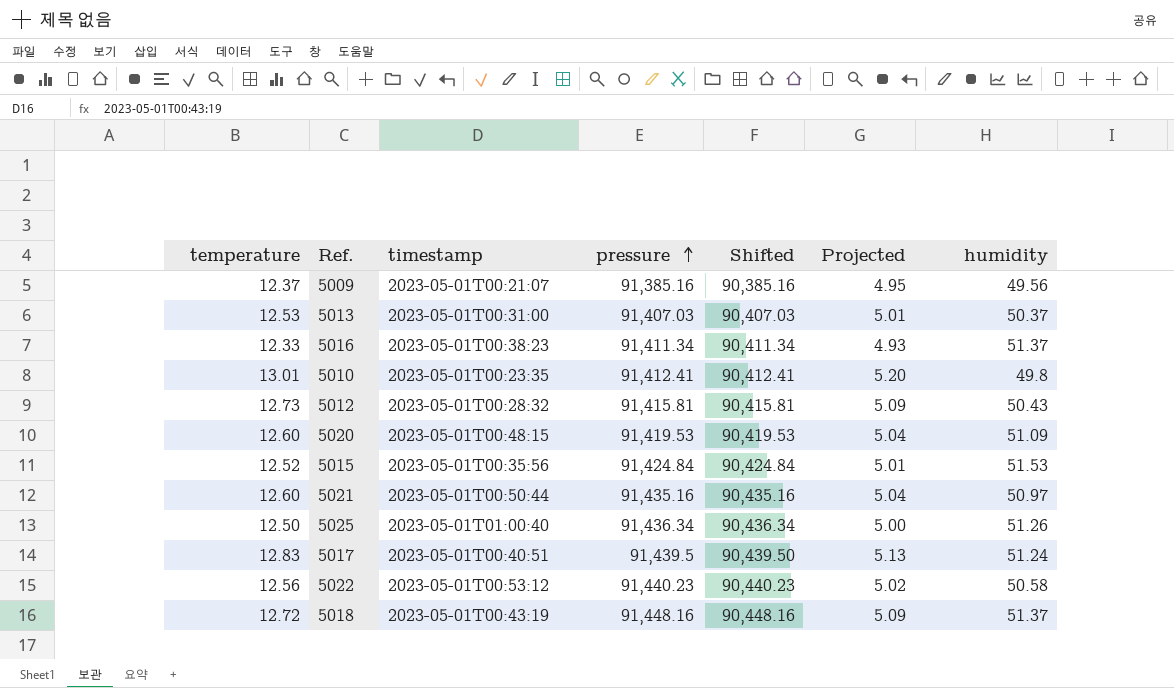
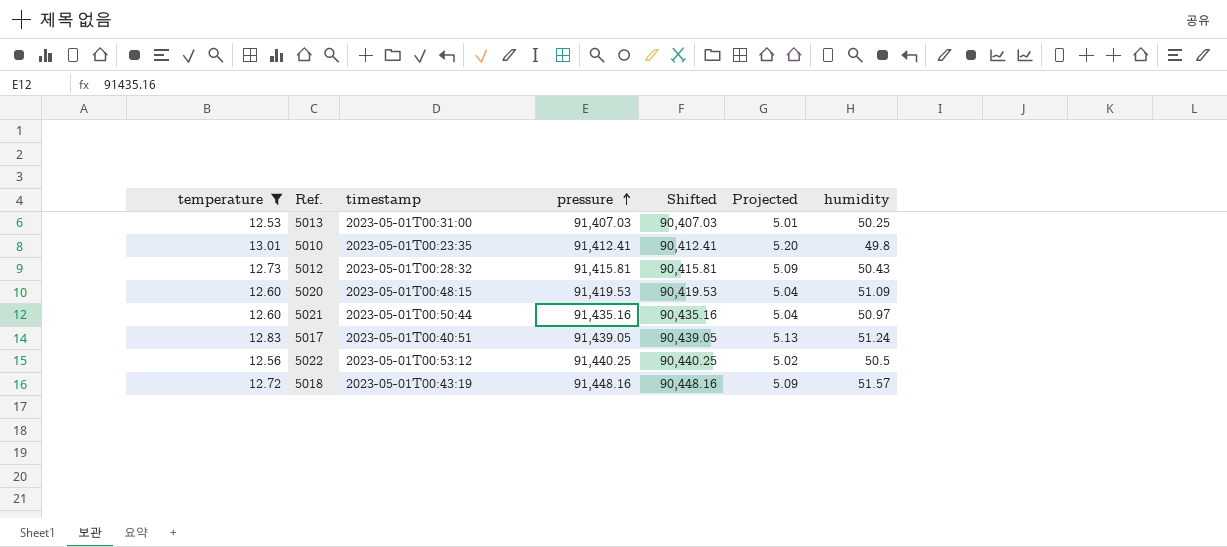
filter: none -> temperature >= 12.53
5013 | humidity: 50.37 -> 50.25
5017 | pressure: 91,439.5 -> 91,439.05
5017 | Shifted: 90,439.50 -> 90,439.05
5022 | pressure: 91,440.23 -> 91,440.25
5022 | Shifted: 90,440.23 -> 90,440.25
5022 | humidity: 50.58 -> 50.5
5018 | humidity: 51.37 -> 51.57

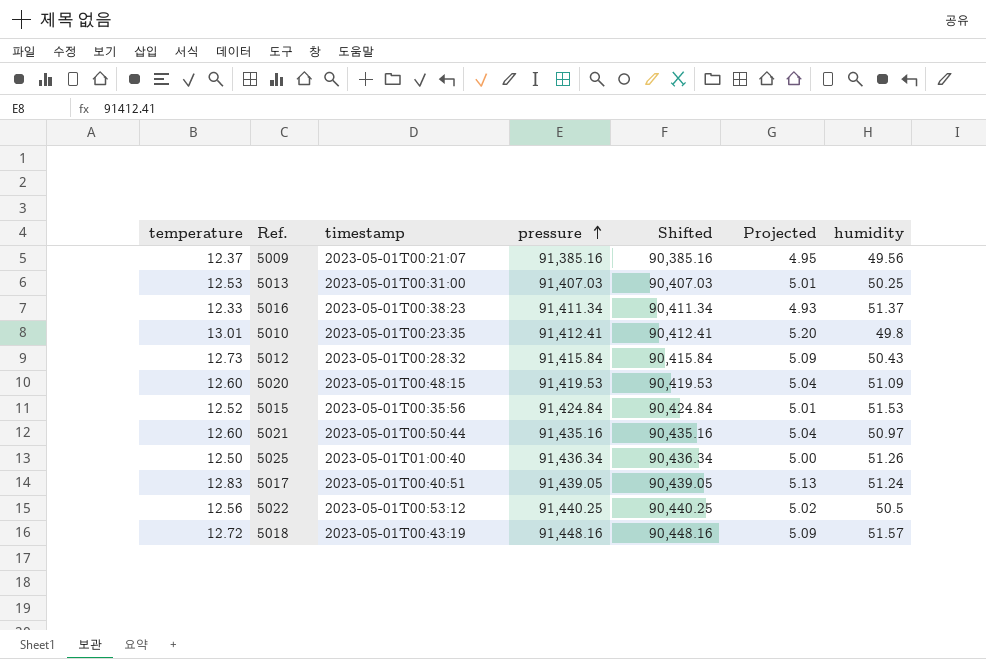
filter: temperature >= 12.53 -> none
5012 | pressure: 91,415.81 -> 91,415.84
5012 | Shifted: 90,415.81 -> 90,415.84

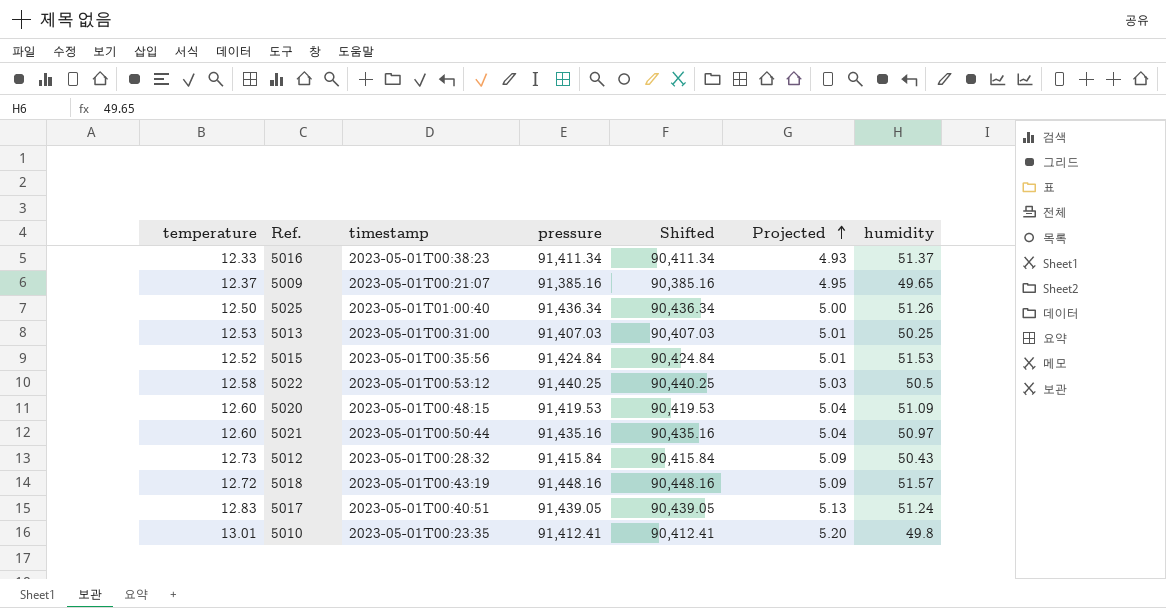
row order: pressure ascending -> Projected ascending
5009 | humidity: 49.56 -> 49.65
5022 | temperature: 12.56 -> 12.58
5022 | Projected: 5.02 -> 5.03

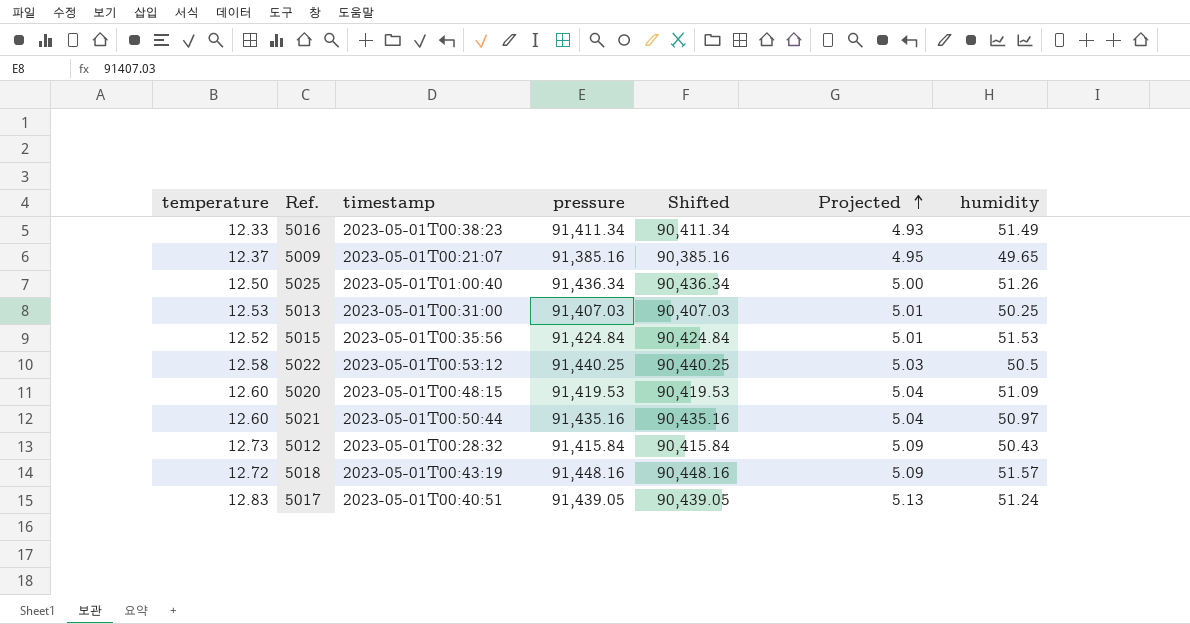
row 5010: 13.01 | 2023-05-01T00:23:35 | 91,412.41 | 90,412.41 | 5.20 | 49.8 -> none
5016 | humidity: 51.37 -> 51.49

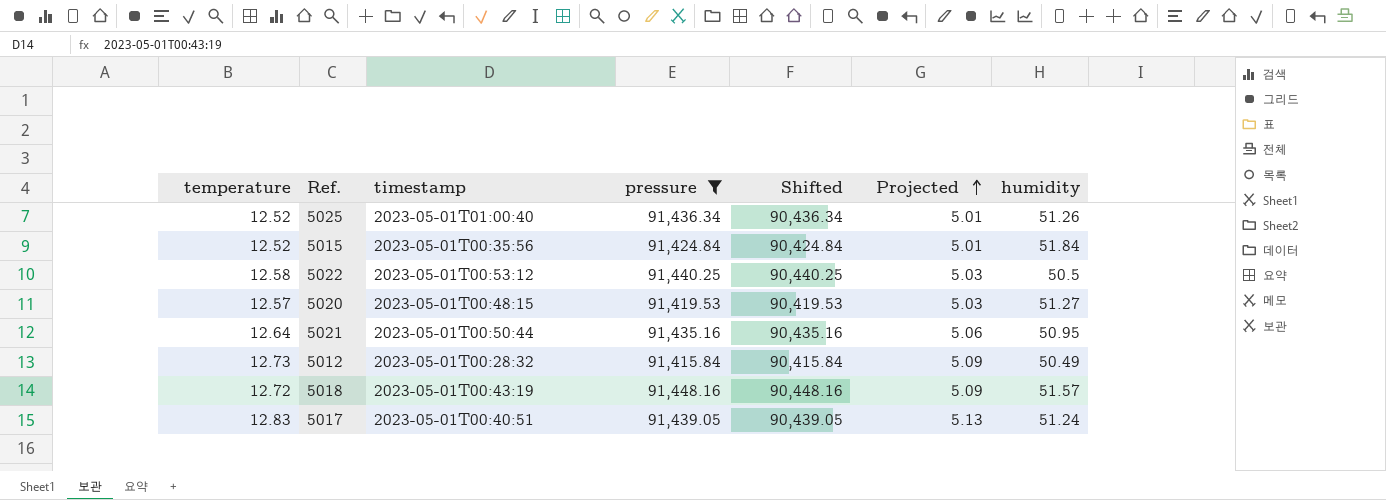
filter: none -> pressure >= 91,415.84
5025 | temperature: 12.50 -> 12.52
5025 | Projected: 5.00 -> 5.01
5015 | humidity: 51.53 -> 51.84
5020 | temperature: 12.60 -> 12.57
5020 | Projected: 5.04 -> 5.03
5020 | humidity: 51.09 -> 51.27
5021 | temperature: 12.60 -> 12.64
5021 | Projected: 5.04 -> 5.06
5021 | humidity: 50.97 -> 50.95
5012 | humidity: 50.43 -> 50.49

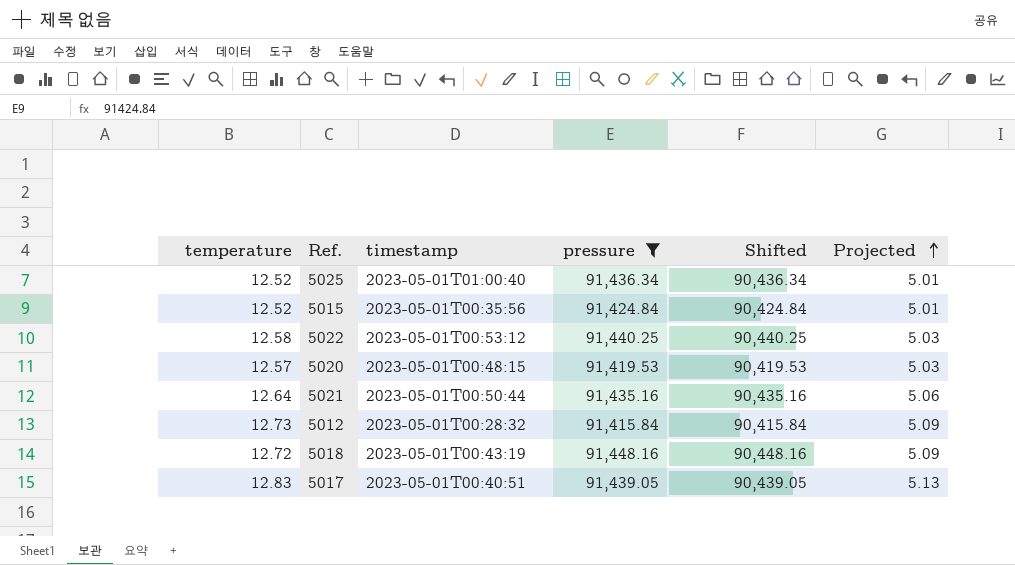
column humidity | position: 7 -> none

